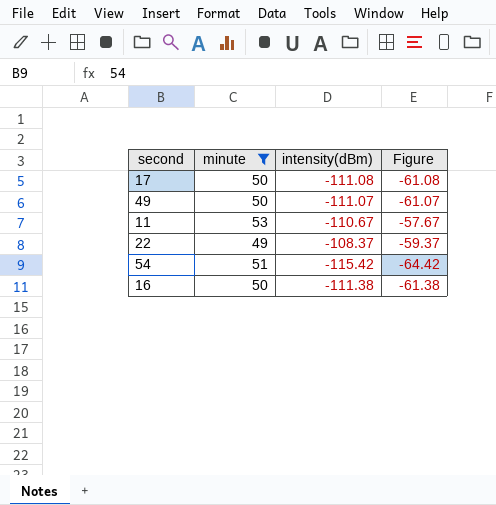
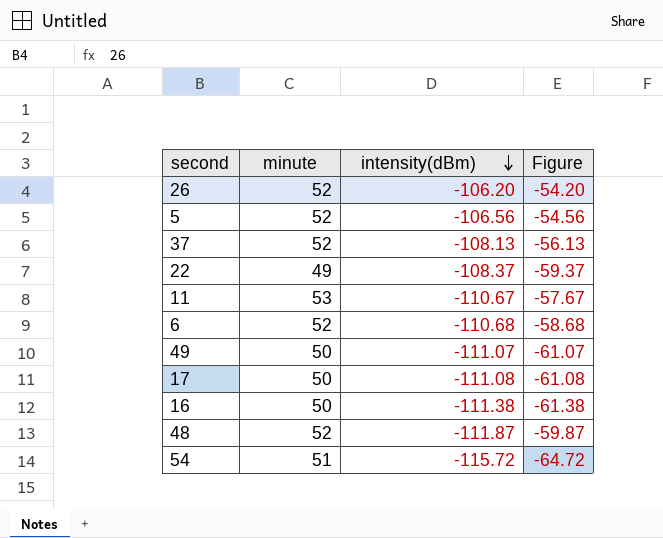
filter: minute != 52 -> none
row order: none -> intensity(dBm) descending
54 | intensity(dBm): -115.42 -> -115.72
54 | Figure: -64.42 -> -64.72

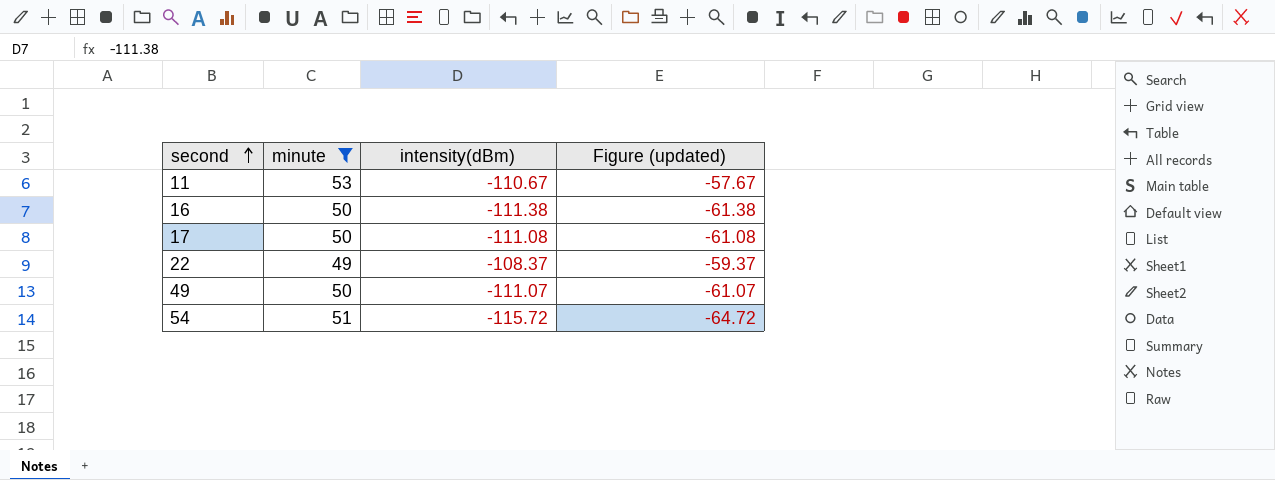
filter: none -> minute != 52
row order: intensity(dBm) descending -> second ascending
column name: Figure -> Figure (updated)

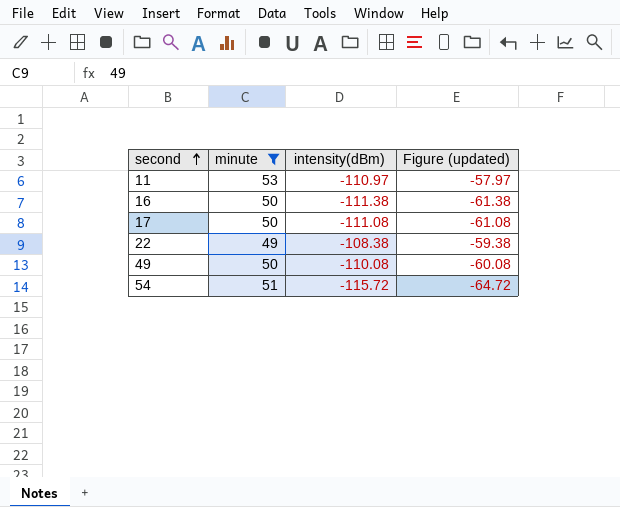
11 | intensity(dBm): -110.67 -> -110.97
11 | Figure (updated): -57.67 -> -57.97
22 | intensity(dBm): -108.37 -> -108.38
22 | Figure (updated): -59.37 -> -59.38
49 | intensity(dBm): -111.07 -> -110.08
49 | Figure (updated): -61.07 -> -60.08

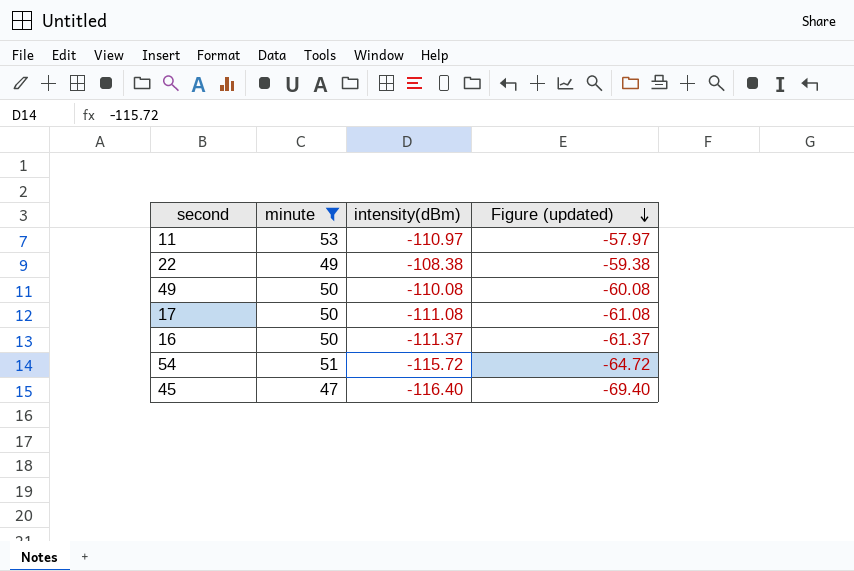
row order: second ascending -> Figure (updated) descending
16 | intensity(dBm): -111.38 -> -111.37
16 | Figure (updated): -61.38 -> -61.37
row 45: none -> 47 | -116.40 | -69.40

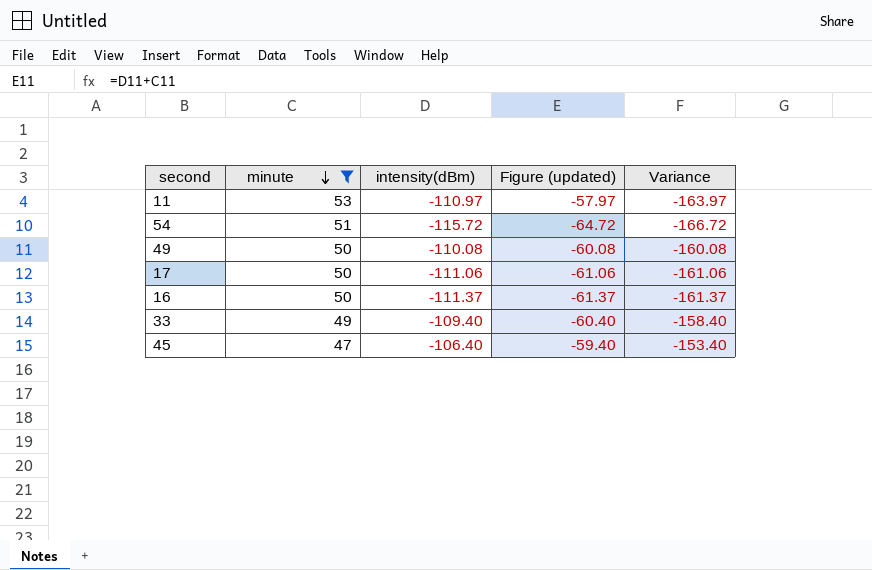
row order: Figure (updated) descending -> minute descending
column Variance | formula: none -> [intensity(dBm)] - [minute]
row 22: 49 | -108.38 | -59.38 -> none
17 | intensity(dBm): -111.08 -> -111.06
17 | Figure (updated): -61.08 -> -61.06
row 33: none -> 49 | -109.40 | -60.40 | -158.40
45 | intensity(dBm): -116.40 -> -106.40
45 | Figure (updated): -69.40 -> -59.40

